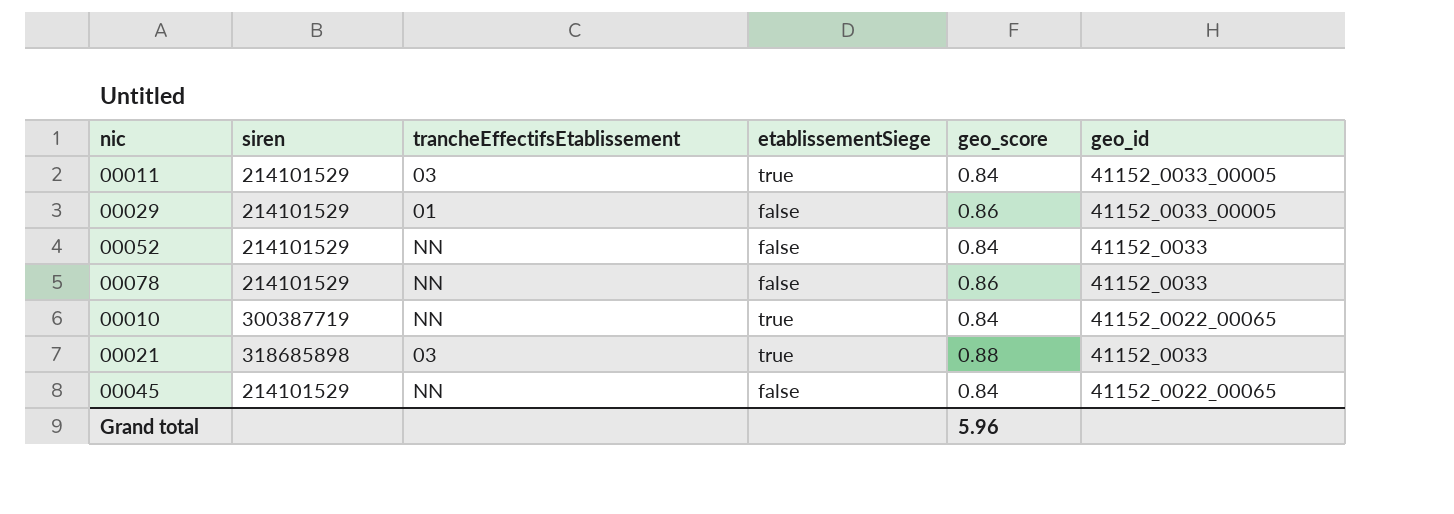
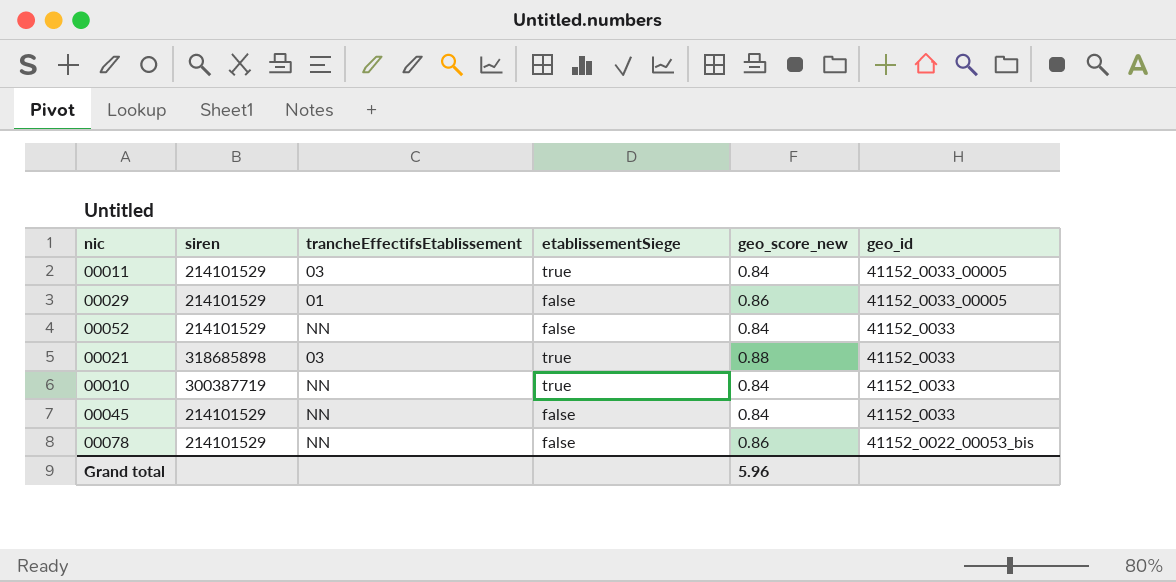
row order: none -> geo_id descending
column name: geo_score -> geo_score_new
00010 | geo_id: 41152_0022_00065 -> 41152_0033
00045 | geo_id: 41152_0022_00065 -> 41152_0033
00078 | geo_id: 41152_0033 -> 41152_0022_00053_bis

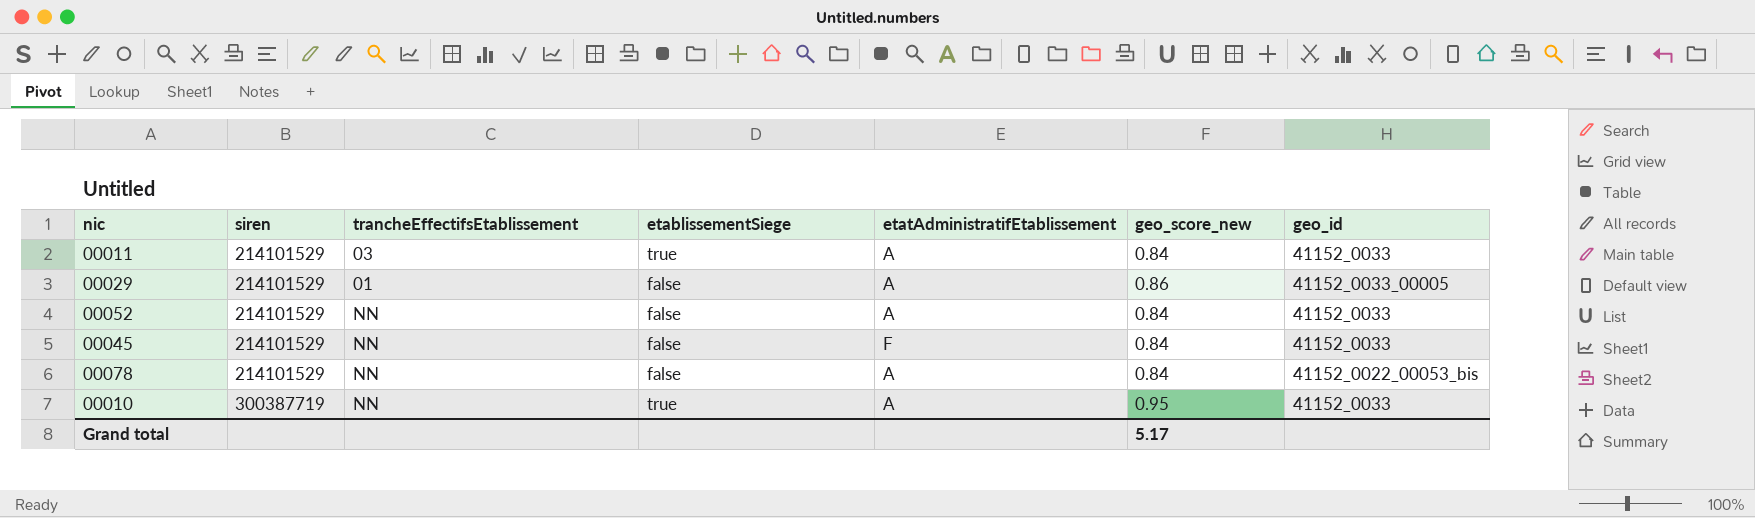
row order: geo_id descending -> siren ascending
column etatAdministratifEtablissement | position: none -> 5
row 00021: 318685898 | 03 | true | 0.88 | 41152_0033 -> none
00011 | geo_id: 41152_0033_00005 -> 41152_0033
00078 | geo_score_new: 0.86 -> 0.84
00010 | geo_score_new: 0.84 -> 0.95
Grand total | geo_score_new: 5.96 -> 5.17

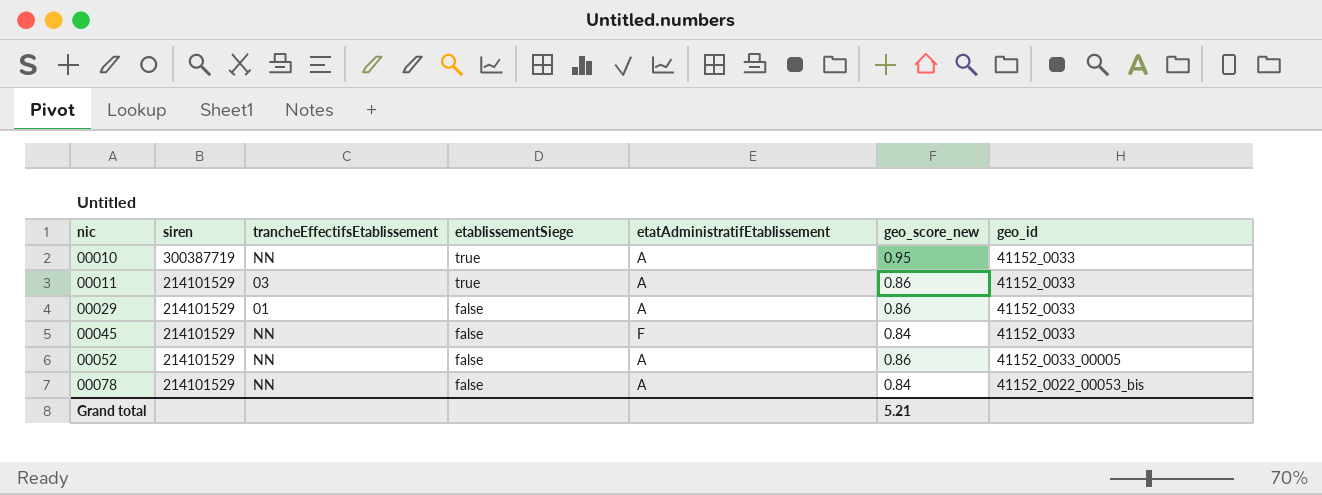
row order: siren ascending -> nic ascending
00011 | geo_score_new: 0.84 -> 0.86
00029 | geo_id: 41152_0033_00005 -> 41152_0033
00052 | geo_score_new: 0.84 -> 0.86
00052 | geo_id: 41152_0033 -> 41152_0033_00005
Grand total | geo_score_new: 5.17 -> 5.21

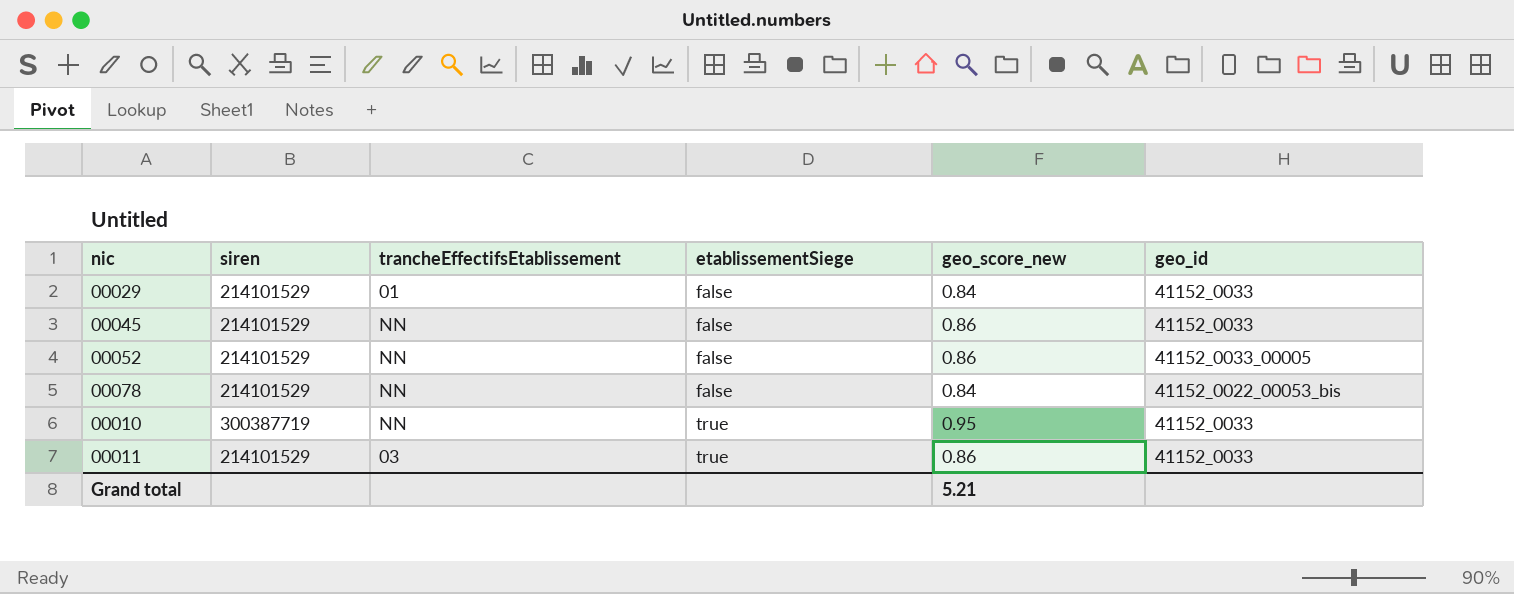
row order: nic ascending -> etablissementSiege ascending
column etatAdministratifEtablissement | position: 5 -> none
00029 | geo_score_new: 0.86 -> 0.84
00045 | geo_score_new: 0.84 -> 0.86

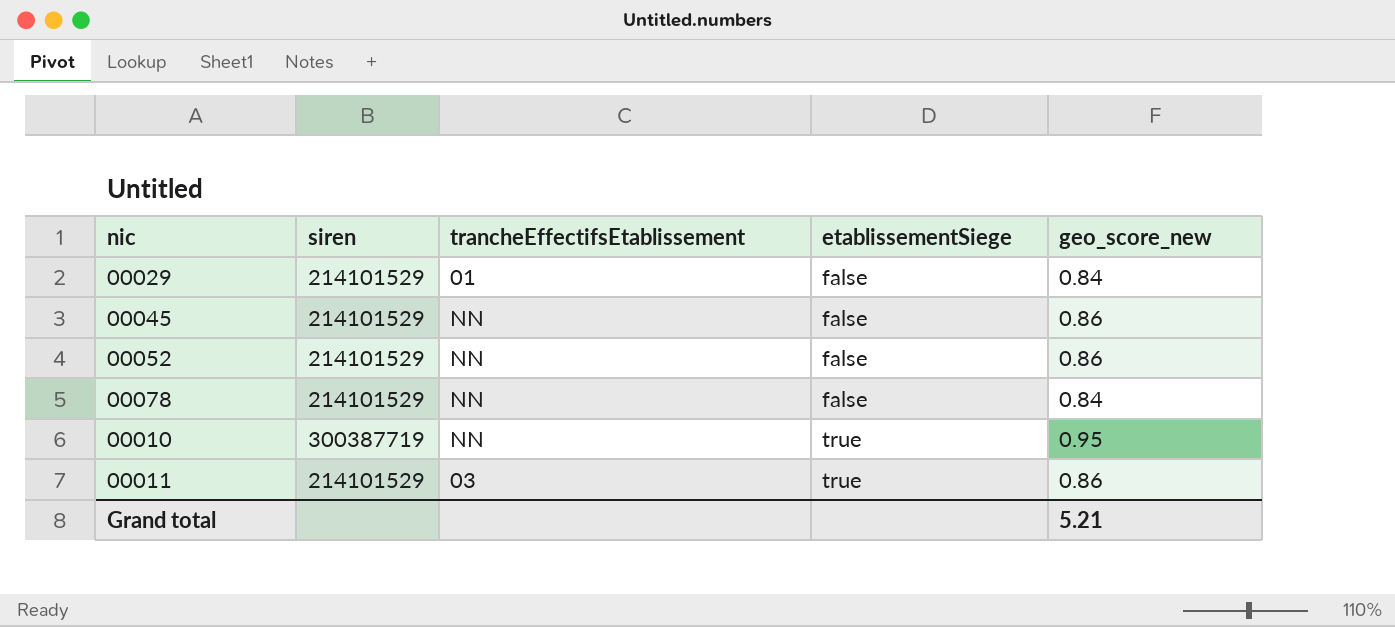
column geo_id | position: 6 -> none

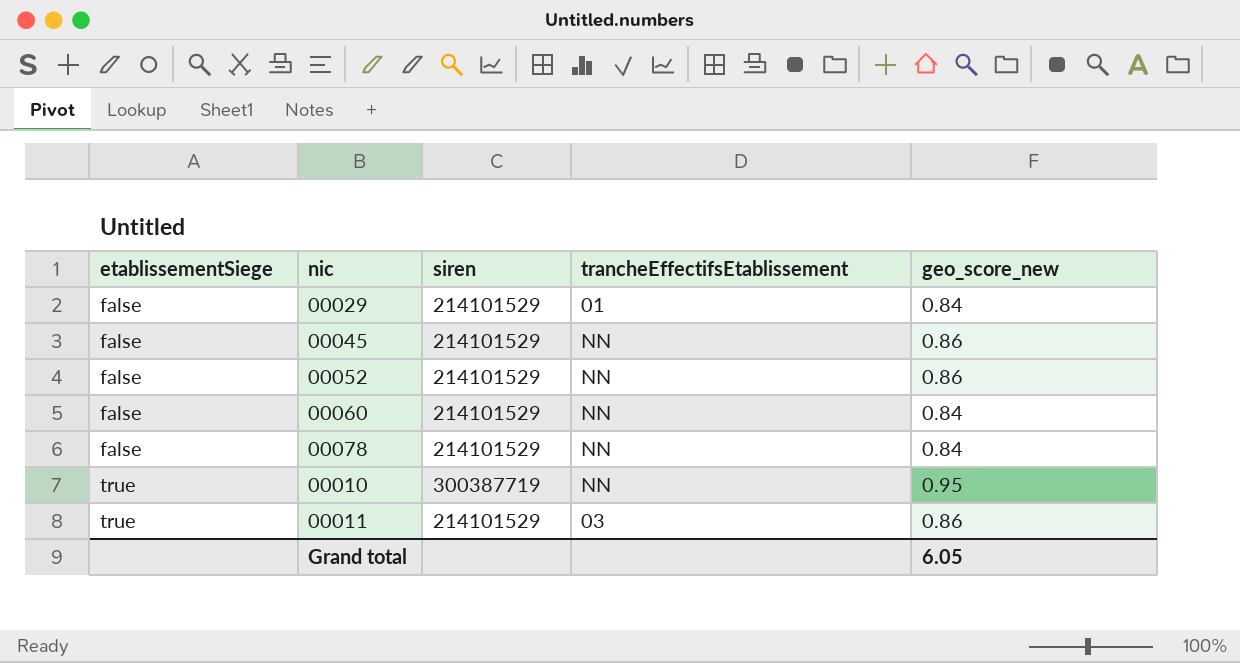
column etablissementSiege | position: 4 -> 1
row 00060: none -> false | 214101529 | NN | 0.84
Grand total | geo_score_new: 5.21 -> 6.05

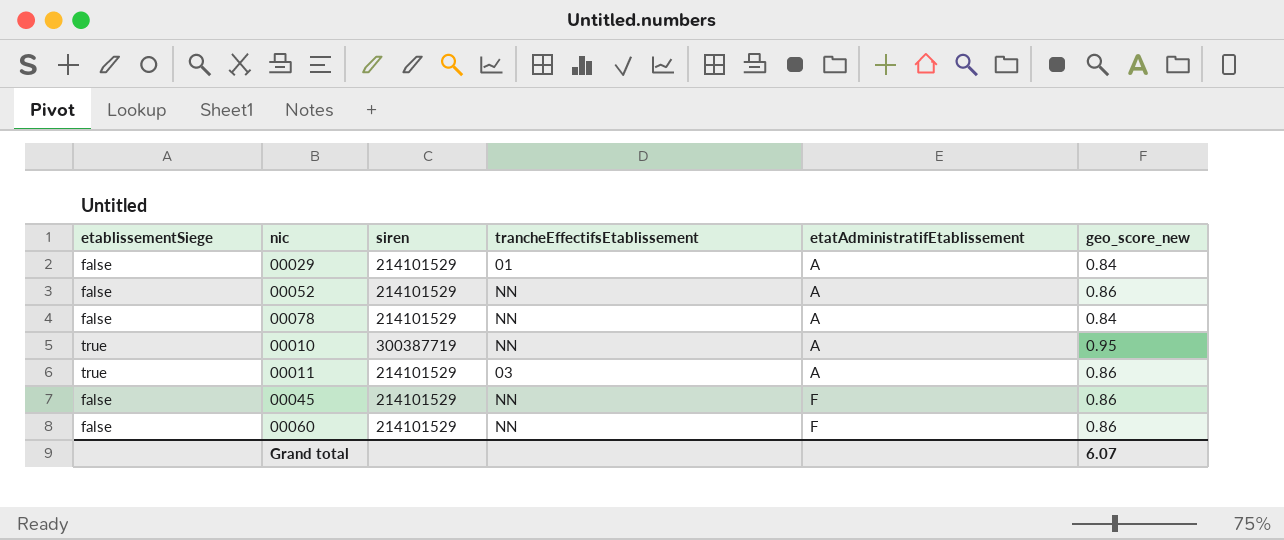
row order: etablissementSiege ascending -> etatAdministratifEtablissement ascending
column etatAdministratifEtablissement | position: none -> 5
00060 | geo_score_new: 0.84 -> 0.86
Grand total | geo_score_new: 6.05 -> 6.07

